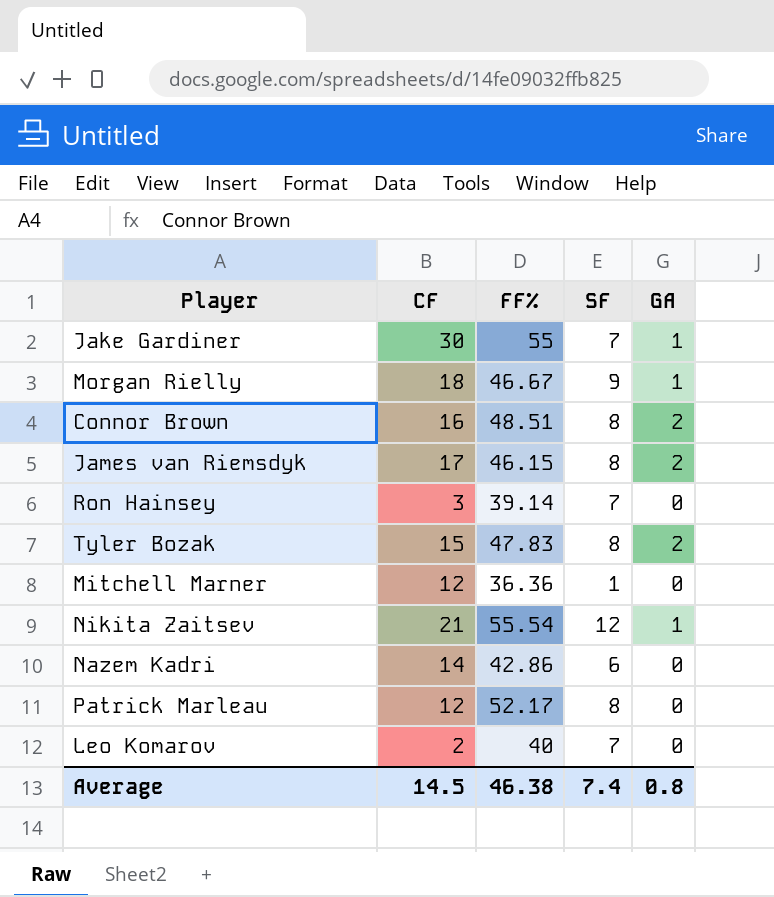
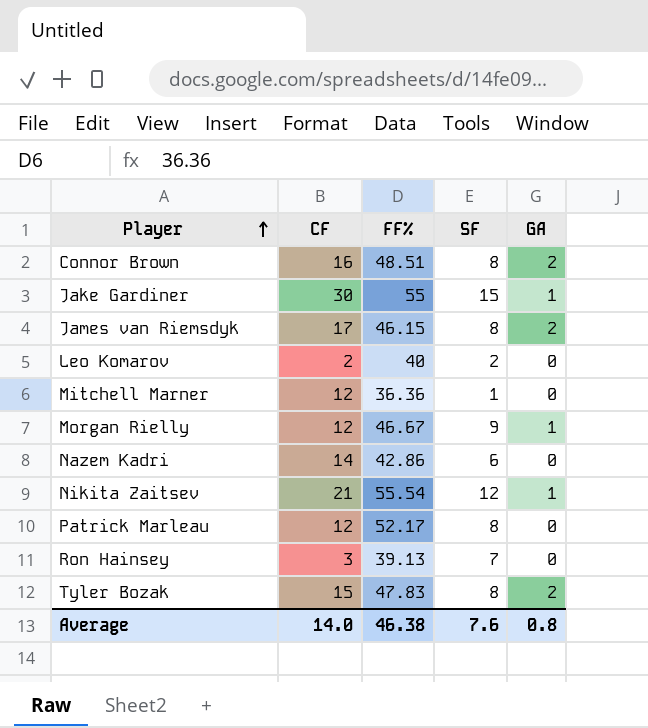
row order: none -> Player ascending
Jake Gardiner | SF: 7 -> 15
Leo Komarov | SF: 7 -> 2
Morgan Rielly | CF: 18 -> 12
Ron Hainsey | FF%: 39.14 -> 39.13
Average | CF: 14.5 -> 14.0
Average | SF: 7.4 -> 7.6

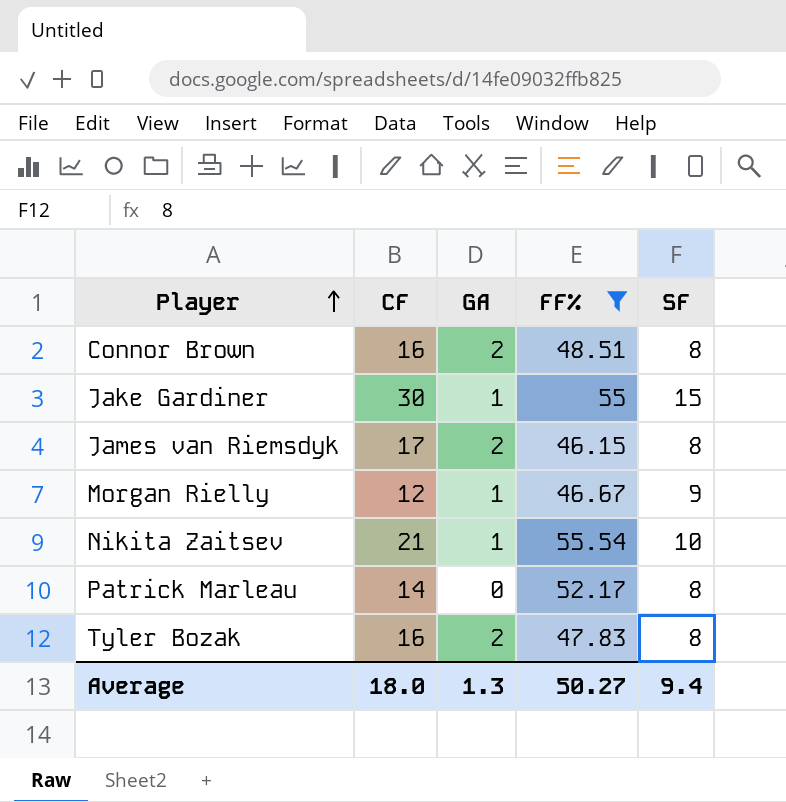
filter: none -> FF% >= 46.15
column GA | position: 5 -> 3
Nikita Zaitsev | SF: 12 -> 10
Patrick Marleau | CF: 12 -> 14
Tyler Bozak | CF: 15 -> 16
Average | CF: 14.0 -> 18.0
Average | GA: 0.8 -> 1.3
Average | FF%: 46.38 -> 50.27
Average | SF: 7.6 -> 9.4

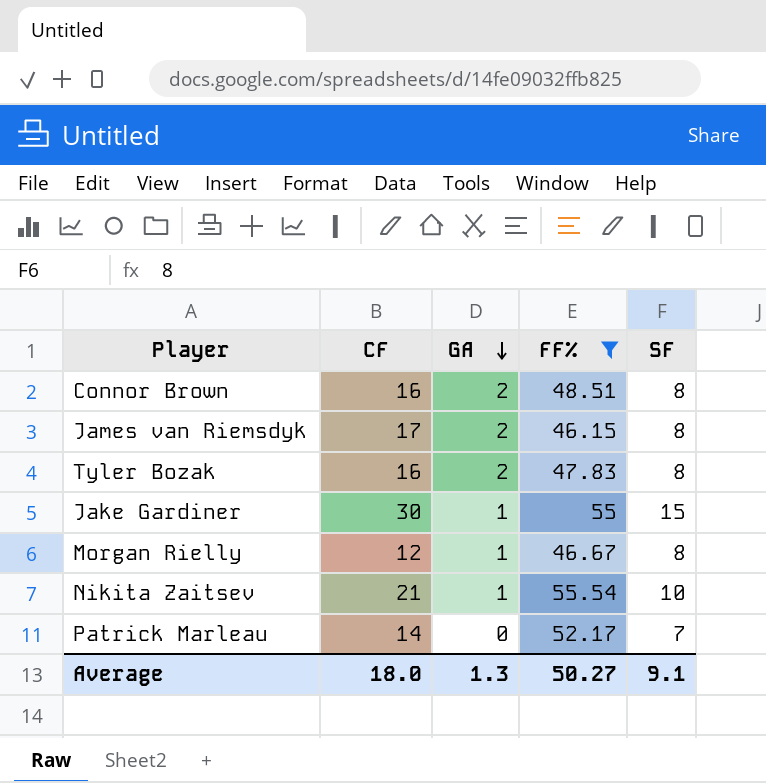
row order: Player ascending -> GA descending
Morgan Rielly | SF: 9 -> 8
Patrick Marleau | SF: 8 -> 7
Average | SF: 9.4 -> 9.1

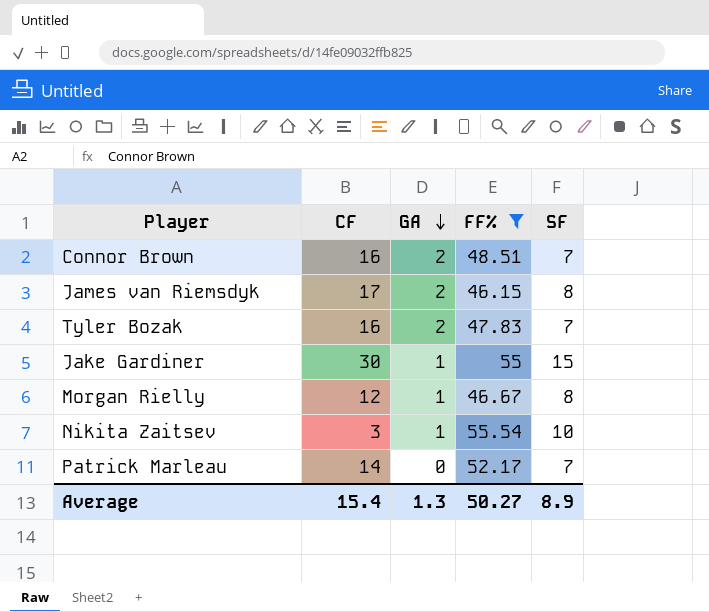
Connor Brown | SF: 8 -> 7
Tyler Bozak | SF: 8 -> 7
Nikita Zaitsev | CF: 21 -> 3
Average | CF: 18.0 -> 15.4
Average | SF: 9.1 -> 8.9

